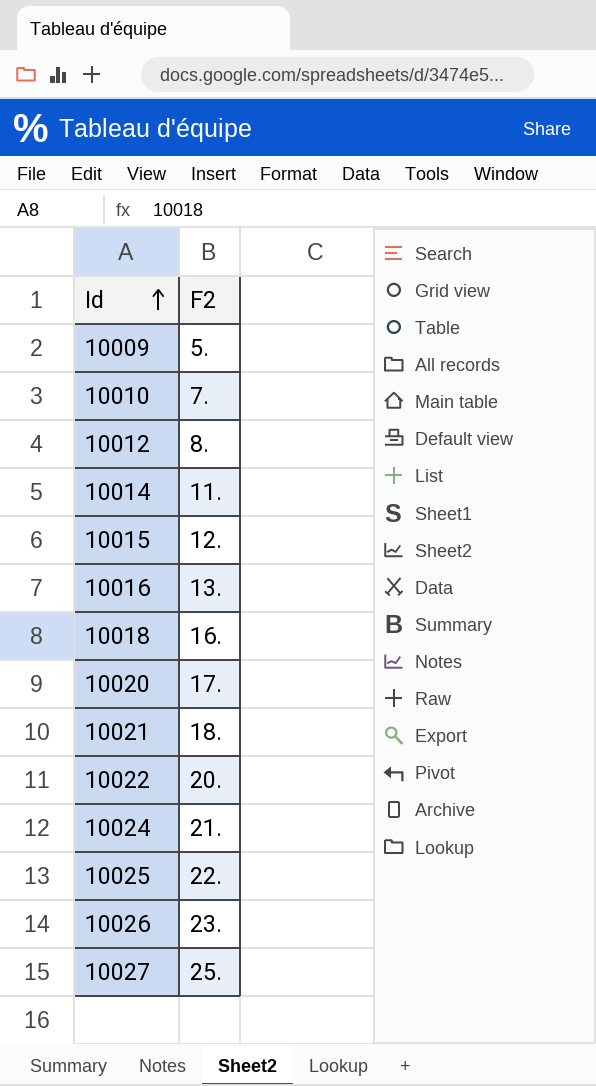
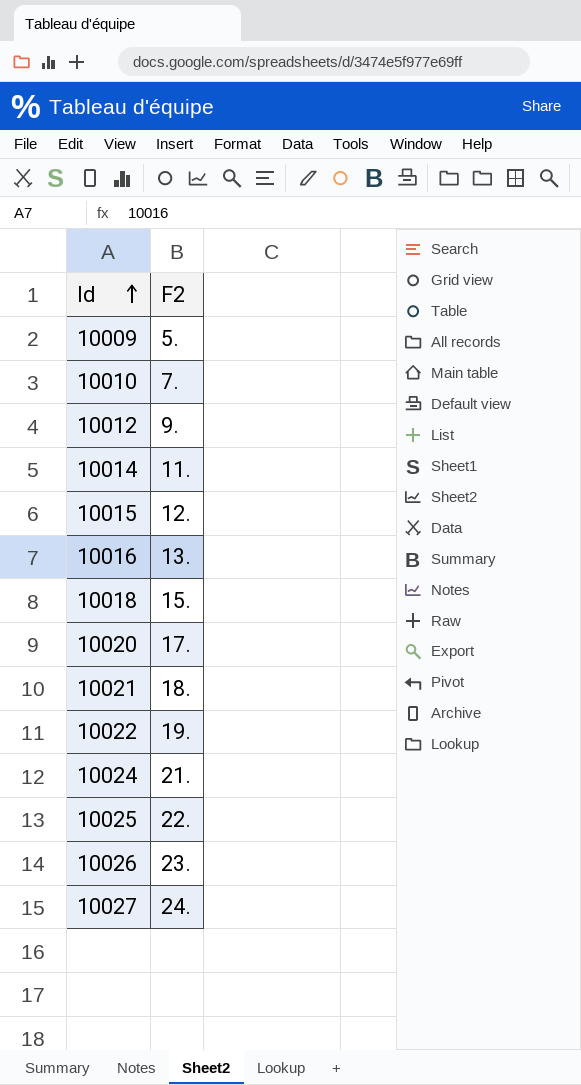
10012 | F2: 8. -> 9.
10018 | F2: 16. -> 15.
10022 | F2: 20. -> 19.
10027 | F2: 25. -> 24.

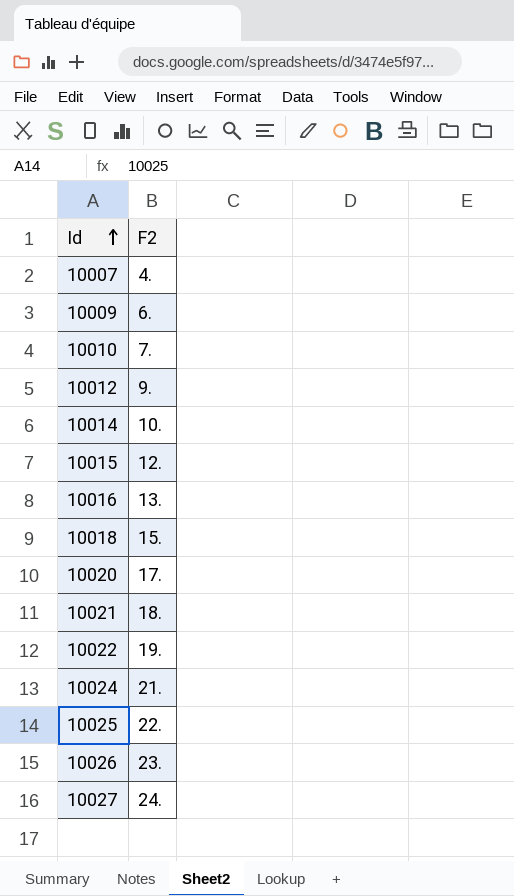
row 10007: none -> 4.
10009 | F2: 5. -> 6.
10014 | F2: 11. -> 10.

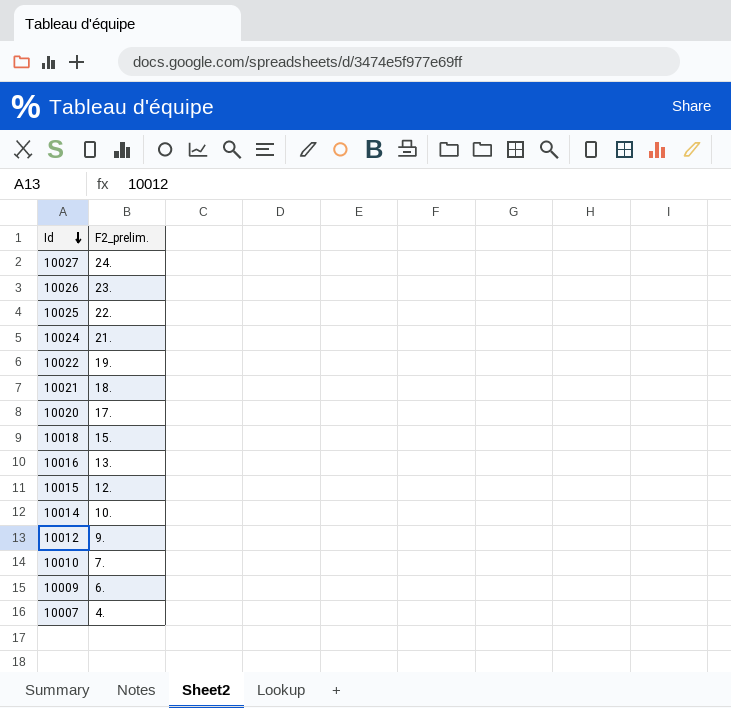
row order: Id ascending -> Id descending
column name: F2 -> F2_prelim.

